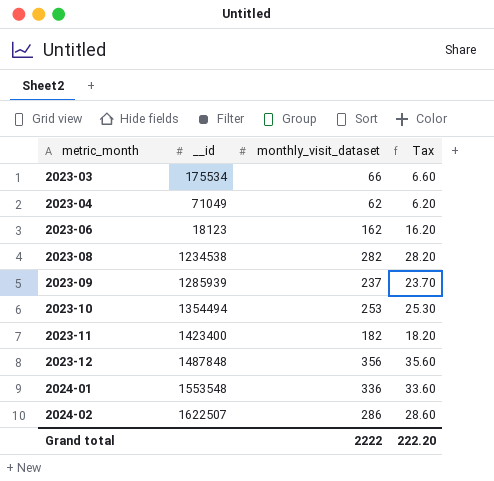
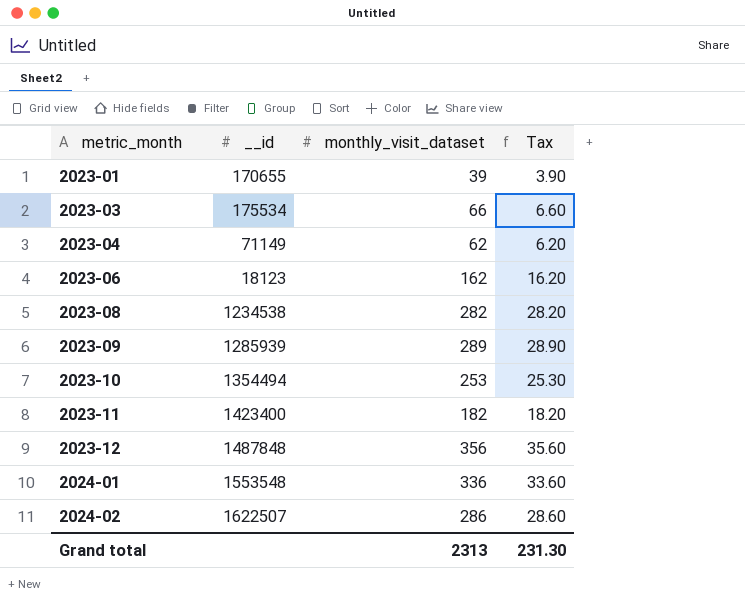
row 2023-01: none -> 170655 | 39 | 3.90
2023-04 | __id: 71049 -> 71149
2023-09 | monthly_visit_dataset: 237 -> 289
2023-09 | Tax: 23.70 -> 28.90
Grand total | monthly_visit_dataset: 2222 -> 2313
Grand total | Tax: 222.20 -> 231.30

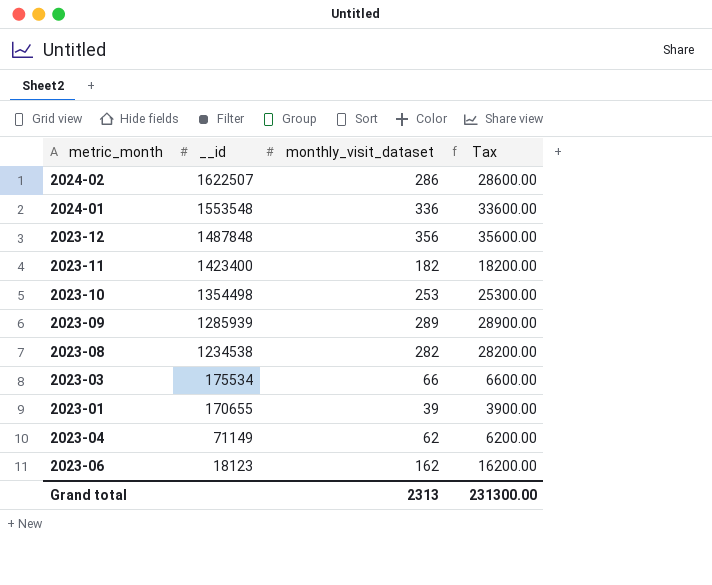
row order: metric_month ascending -> __id descending
column Tax | formula: [monthly_visit_dataset] * 0.1 -> [monthly_visit_dataset] * 100
2023-10 | __id: 1354494 -> 1354498
Grand total | Tax: 231.30 -> 231300.00

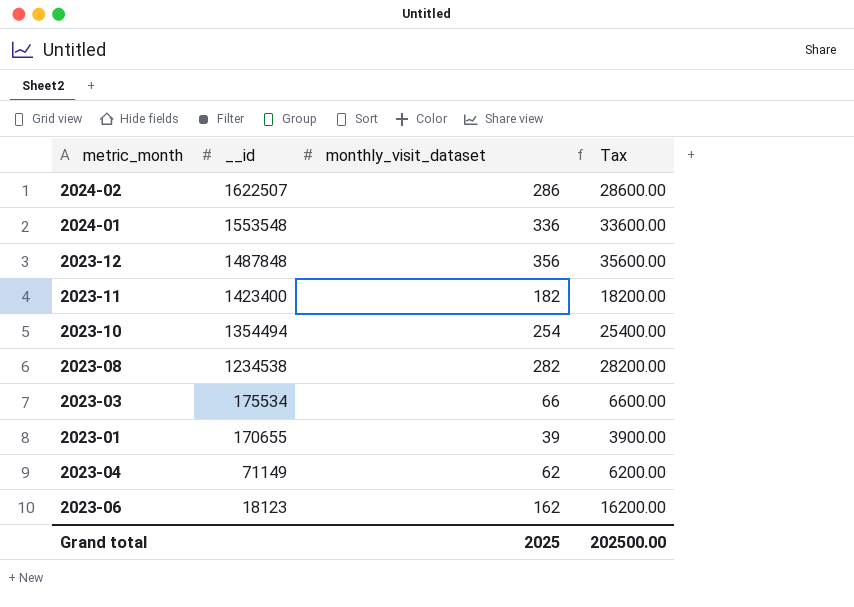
row 2023-09: 1285939 | 289 | 28900.00 -> none
2023-10 | __id: 1354498 -> 1354494
2023-10 | monthly_visit_dataset: 253 -> 254
2023-10 | Tax: 25300.00 -> 25400.00
Grand total | monthly_visit_dataset: 2313 -> 2025
Grand total | Tax: 231300.00 -> 202500.00

